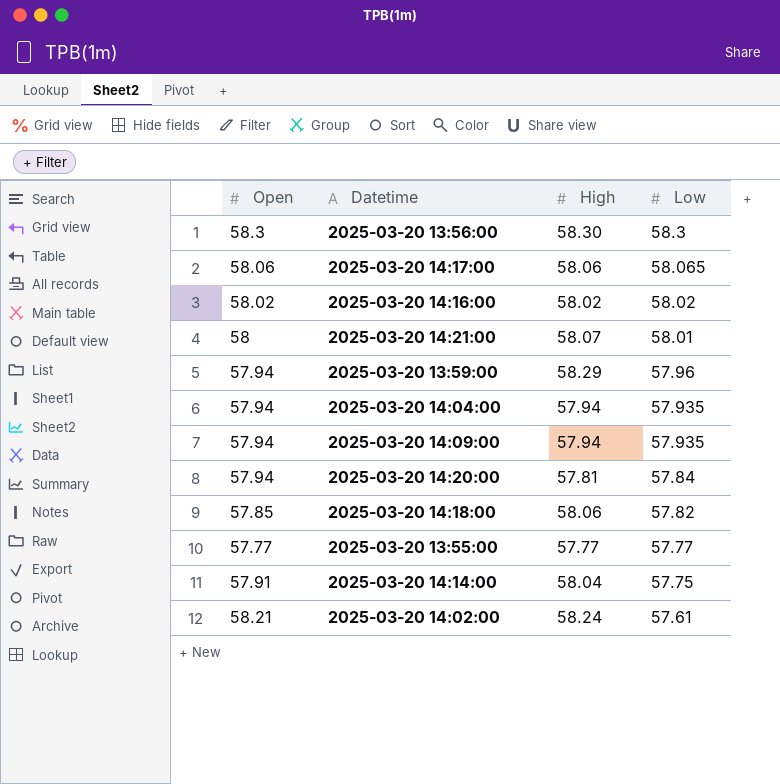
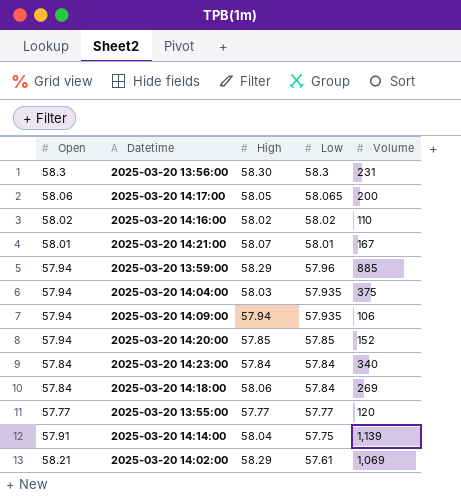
column Volume | position: none -> 5
2025-03-20 14:17:00 | High: 58.06 -> 58.05
2025-03-20 14:21:00 | Open: 58 -> 58.01
2025-03-20 14:04:00 | High: 57.94 -> 58.03
2025-03-20 14:20:00 | High: 57.81 -> 57.85
2025-03-20 14:20:00 | Low: 57.84 -> 57.85
row 2025-03-20 14:23:00: none -> 57.84 | 57.84 | 57.84 | 340
2025-03-20 14:18:00 | Open: 57.85 -> 57.84
2025-03-20 14:18:00 | Low: 57.82 -> 57.84
2025-03-20 14:02:00 | High: 58.24 -> 58.29

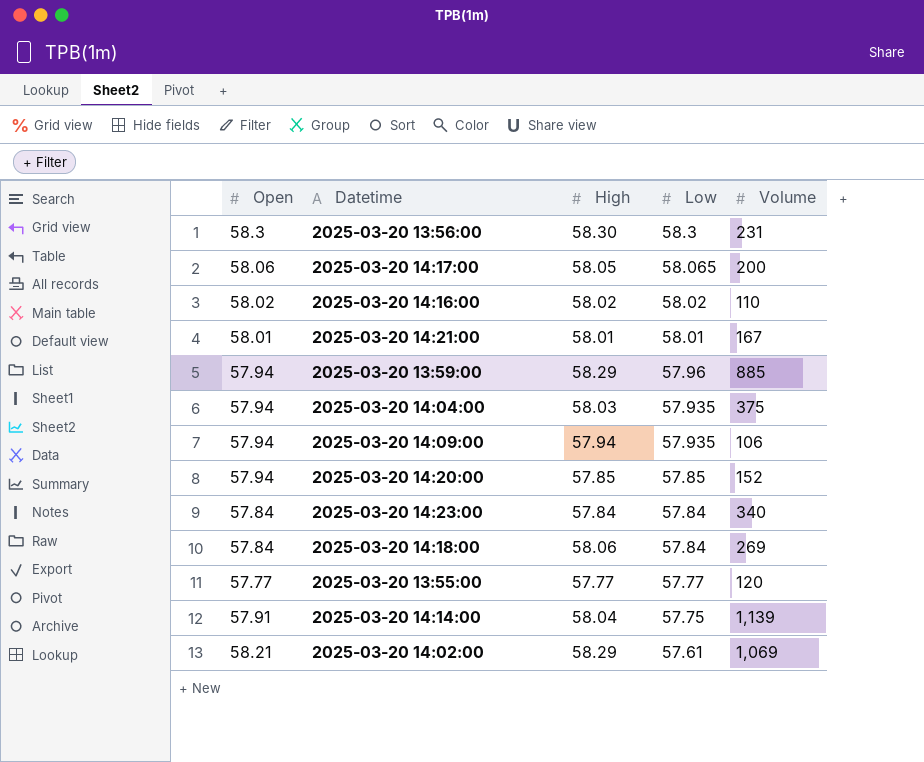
2025-03-20 14:21:00 | High: 58.07 -> 58.01

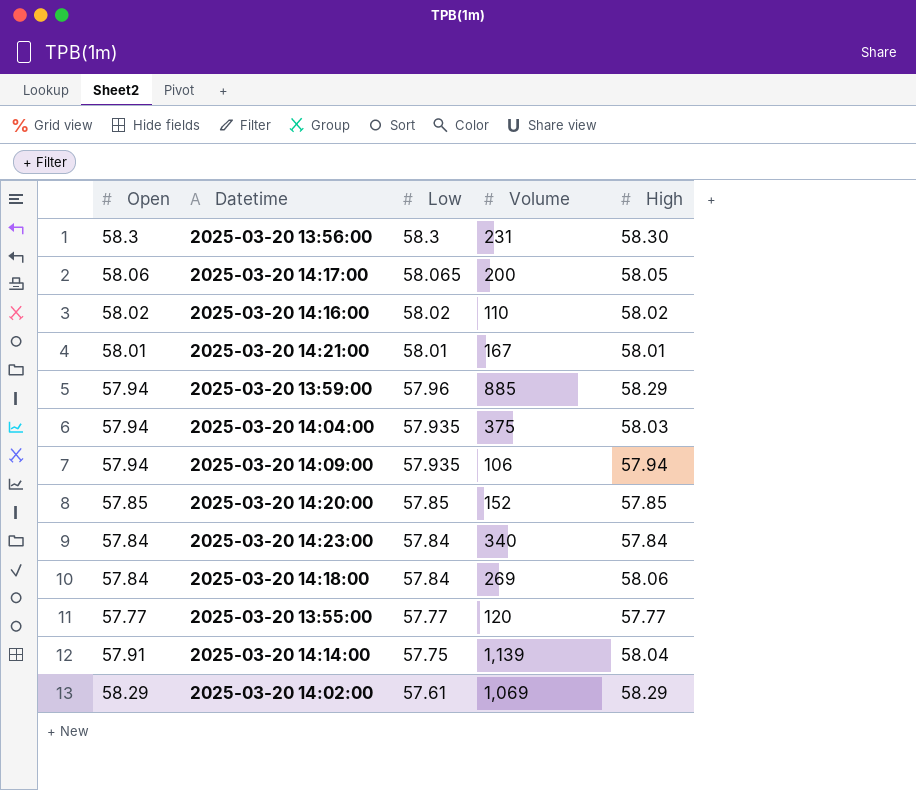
column High | position: 3 -> 5
2025-03-20 14:20:00 | Open: 57.94 -> 57.85
2025-03-20 14:02:00 | Open: 58.21 -> 58.29

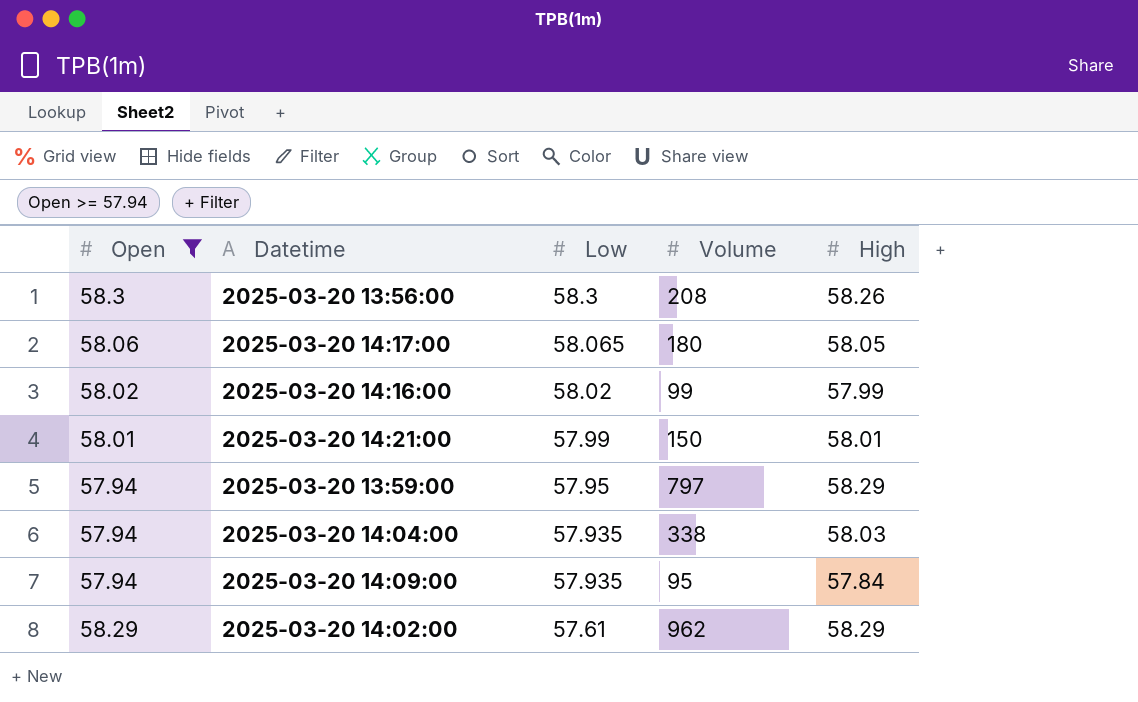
filter: none -> Open >= 57.94
2025-03-20 13:56:00 | Volume: 231 -> 208
2025-03-20 13:56:00 | High: 58.30 -> 58.26
2025-03-20 14:17:00 | Volume: 200 -> 180
2025-03-20 14:16:00 | Volume: 110 -> 99
2025-03-20 14:16:00 | High: 58.02 -> 57.99
2025-03-20 14:21:00 | Low: 58.01 -> 57.99
2025-03-20 14:21:00 | Volume: 167 -> 150
2025-03-20 13:59:00 | Low: 57.96 -> 57.95
2025-03-20 13:59:00 | Volume: 885 -> 797
2025-03-20 14:04:00 | Volume: 375 -> 338
2025-03-20 14:09:00 | Volume: 106 -> 95
2025-03-20 14:09:00 | High: 57.94 -> 57.84
2025-03-20 14:02:00 | Volume: 1,069 -> 962

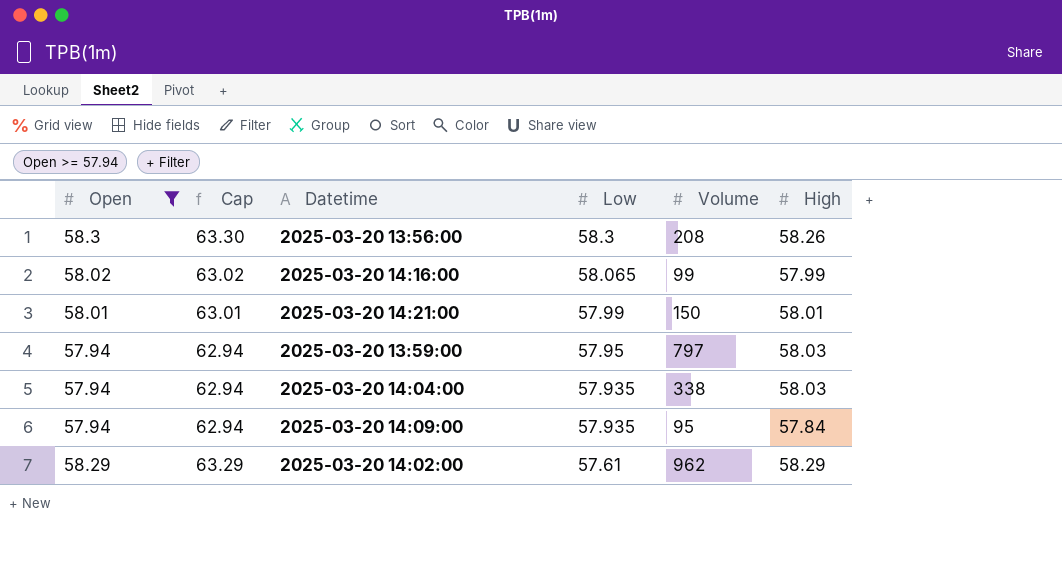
column Cap | formula: none -> [Open] + 5
row 2025-03-20 14:17:00: 58.06 | 58.065 | 180 | 58.05 -> none
2025-03-20 14:16:00 | Low: 58.02 -> 58.065
2025-03-20 13:59:00 | High: 58.29 -> 58.03

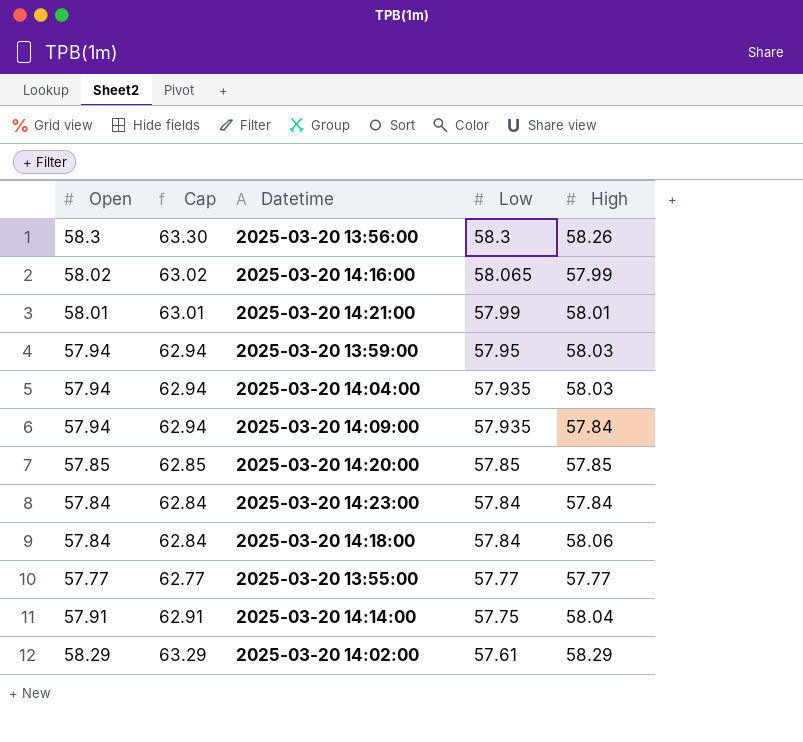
filter: Open >= 57.94 -> none
column Volume | position: 5 -> none

